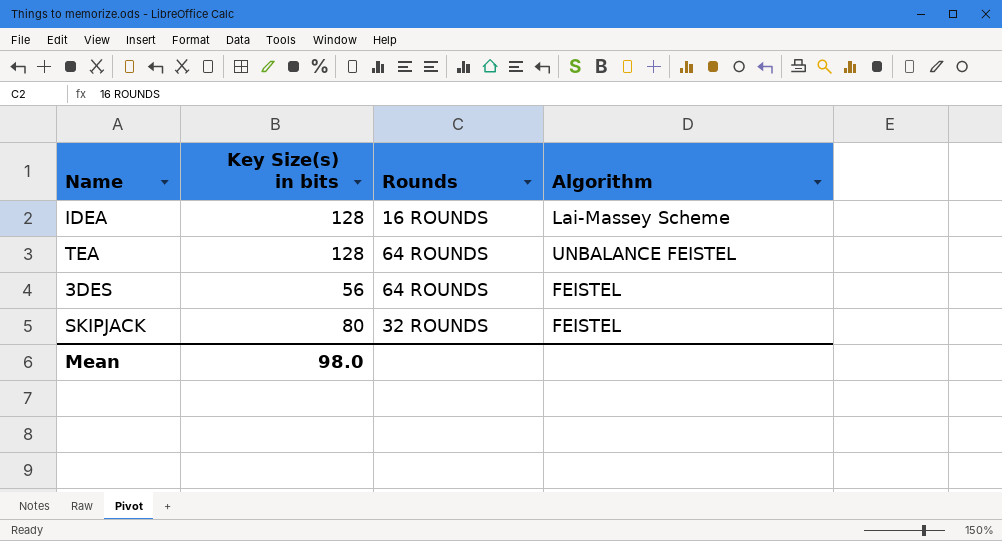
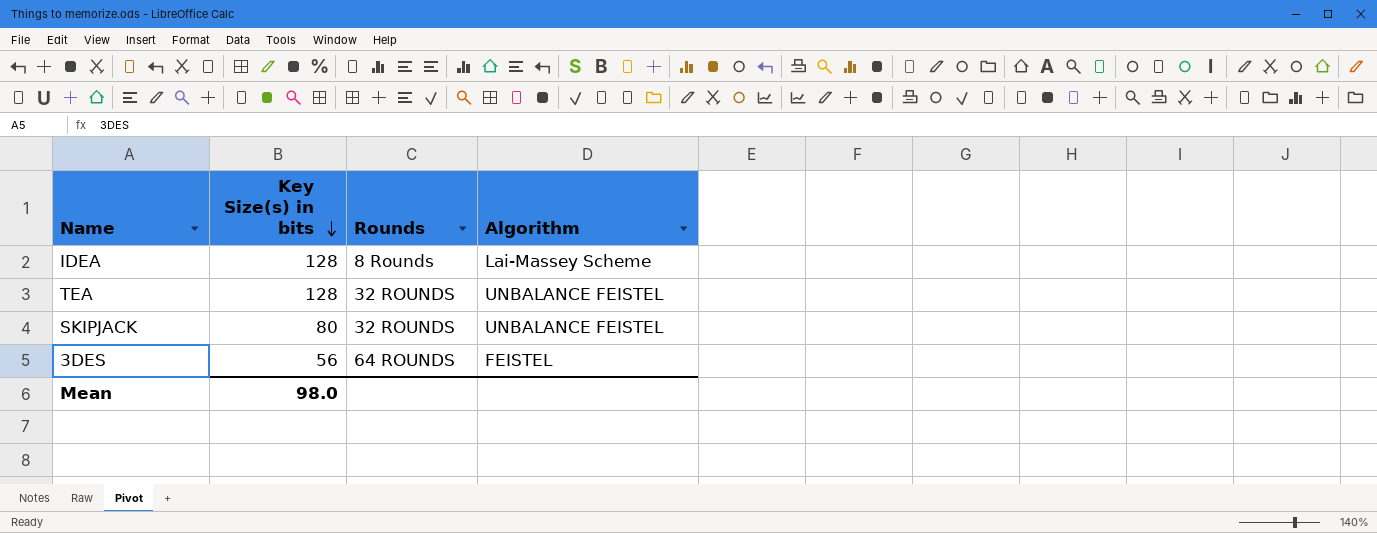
row order: none -> Key Size(s) in bits descending
IDEA | Rounds: 16 ROUNDS -> 8 Rounds
TEA | Rounds: 64 ROUNDS -> 32 ROUNDS
SKIPJACK | Algorithm: FEISTEL -> UNBALANCE FEISTEL

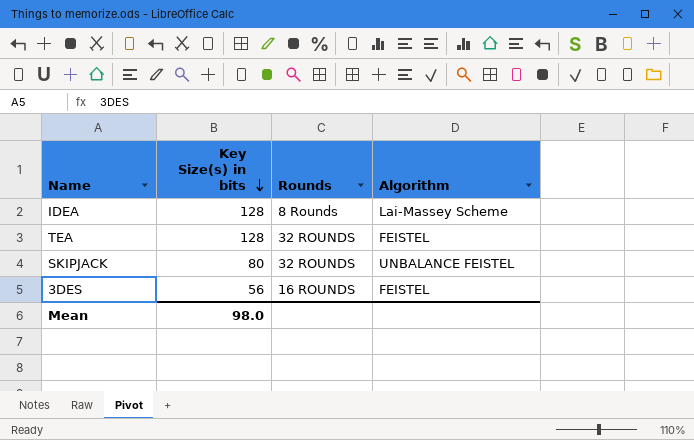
TEA | Algorithm: UNBALANCE FEISTEL -> FEISTEL
3DES | Rounds: 64 ROUNDS -> 16 ROUNDS

